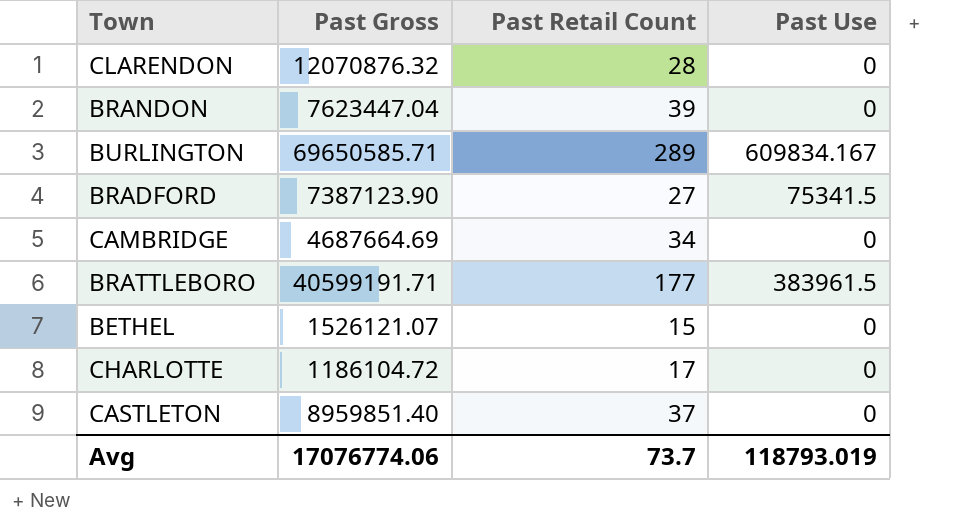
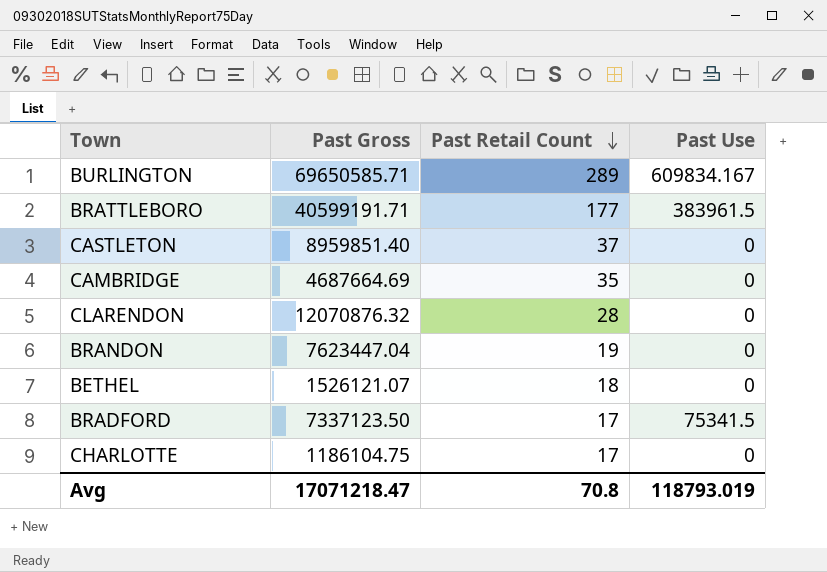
row order: none -> Past Retail Count descending
CAMBRIDGE | Past Retail Count: 34 -> 35
BRANDON | Past Retail Count: 39 -> 19
BETHEL | Past Retail Count: 15 -> 18
BRADFORD | Past Gross: 7387123.90 -> 7337123.50
BRADFORD | Past Retail Count: 27 -> 17
CHARLOTTE | Past Gross: 1186104.72 -> 1186104.75
Avg | Past Gross: 17076774.06 -> 17071218.47
Avg | Past Retail Count: 73.7 -> 70.8

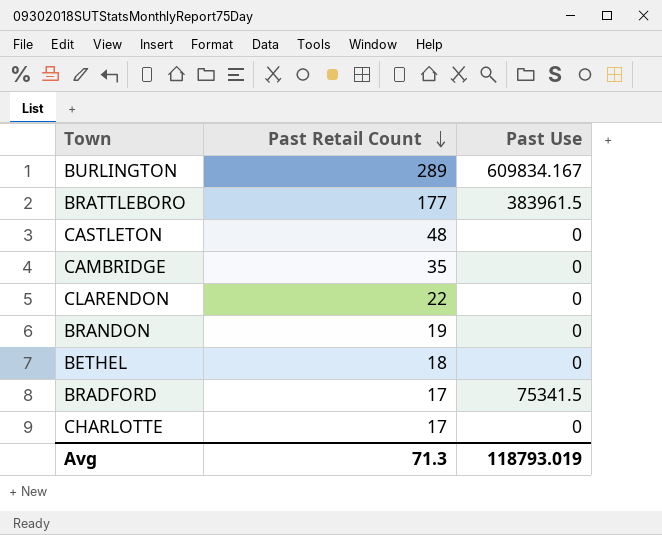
column Past Gross | position: 2 -> none
CASTLETON | Past Retail Count: 37 -> 48
CLARENDON | Past Retail Count: 28 -> 22
Avg | Past Retail Count: 70.8 -> 71.3

